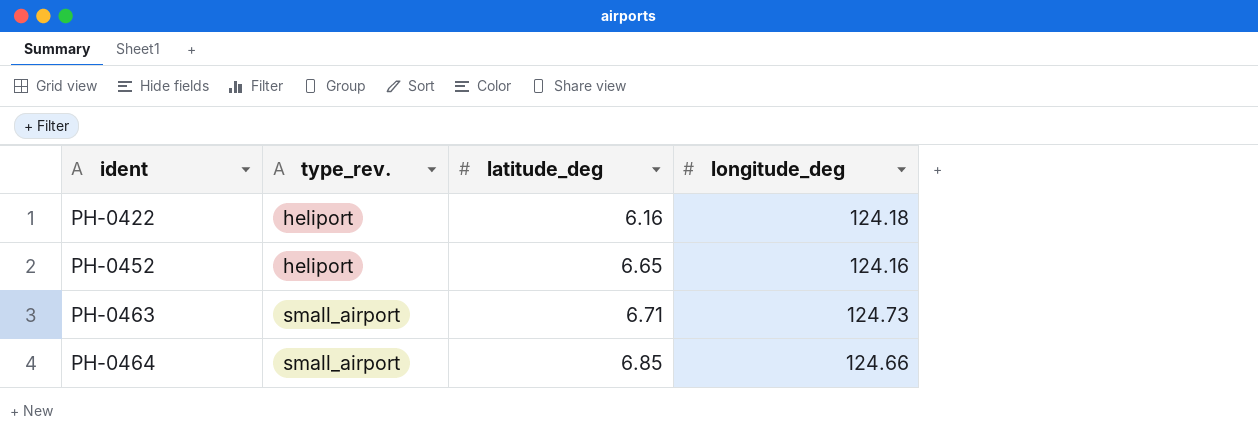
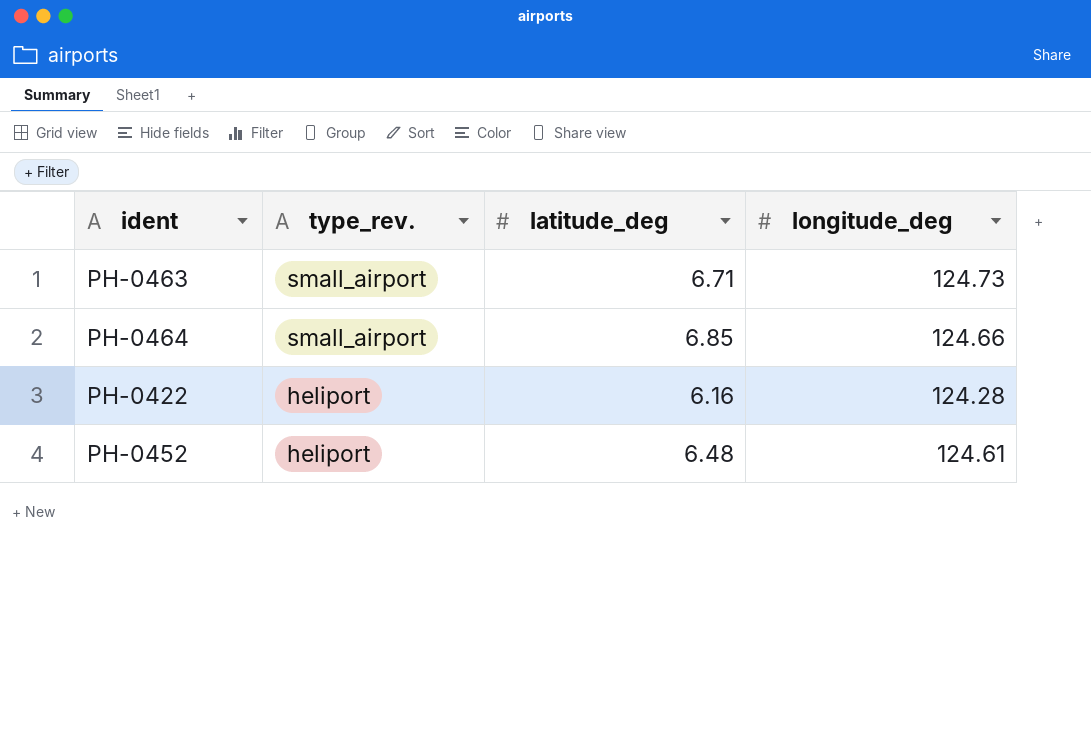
row order: ident ascending -> type_rev. descending
PH-0422 | longitude_deg: 124.18 -> 124.28
PH-0452 | latitude_deg: 6.65 -> 6.48
PH-0452 | longitude_deg: 124.16 -> 124.61

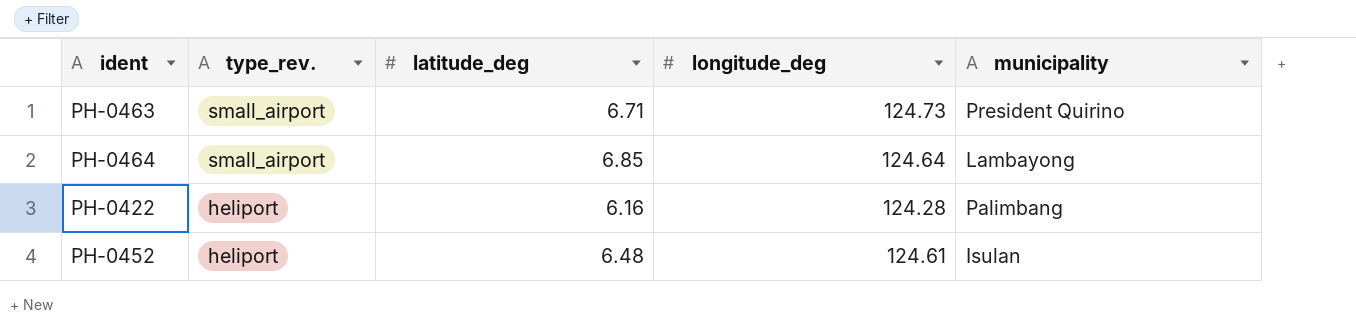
column municipality | position: none -> 5
PH-0464 | longitude_deg: 124.66 -> 124.64

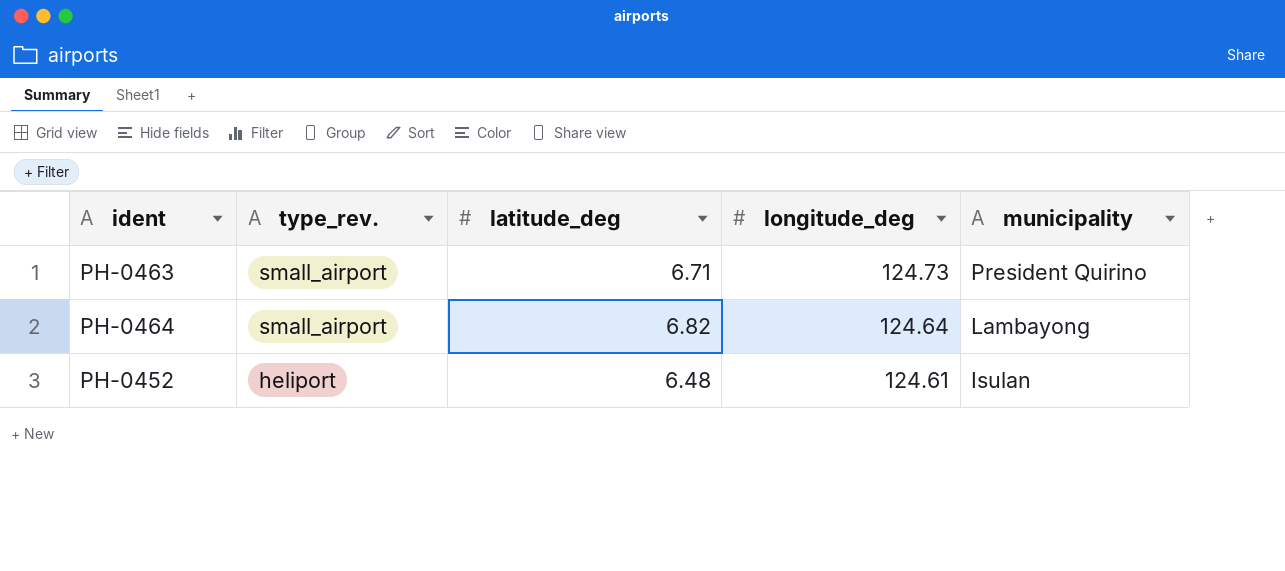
row PH-0422: heliport | 6.16 | 124.28 | Palimbang -> none
PH-0464 | latitude_deg: 6.85 -> 6.82

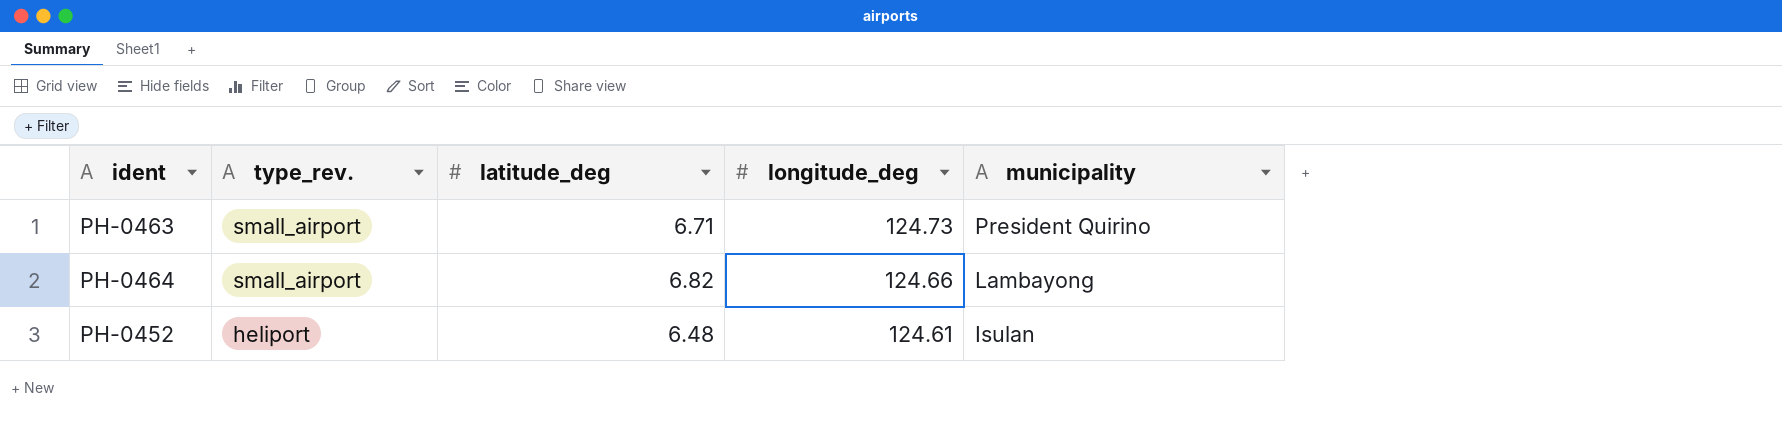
PH-0464 | longitude_deg: 124.64 -> 124.66

